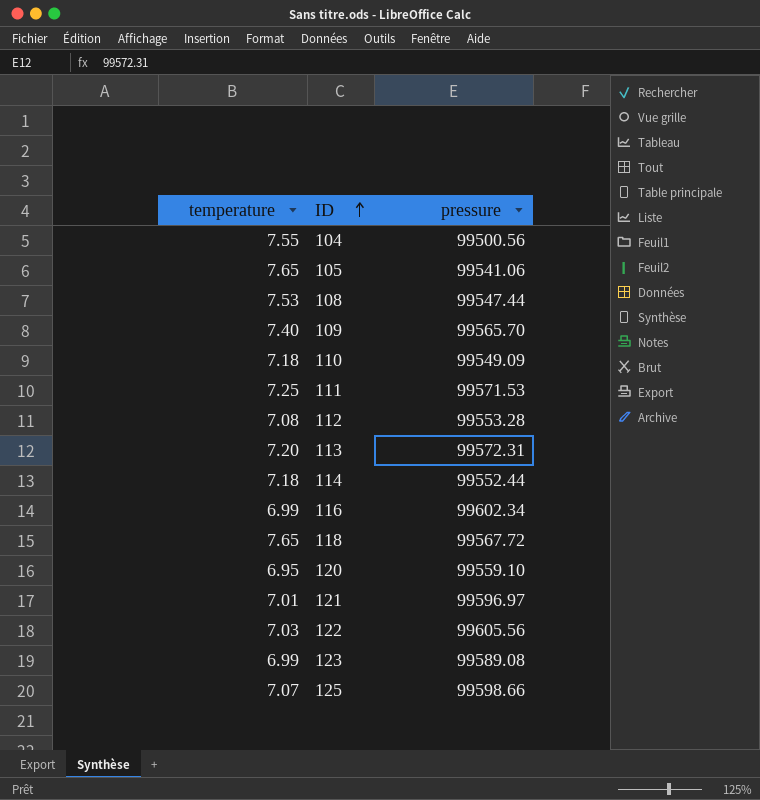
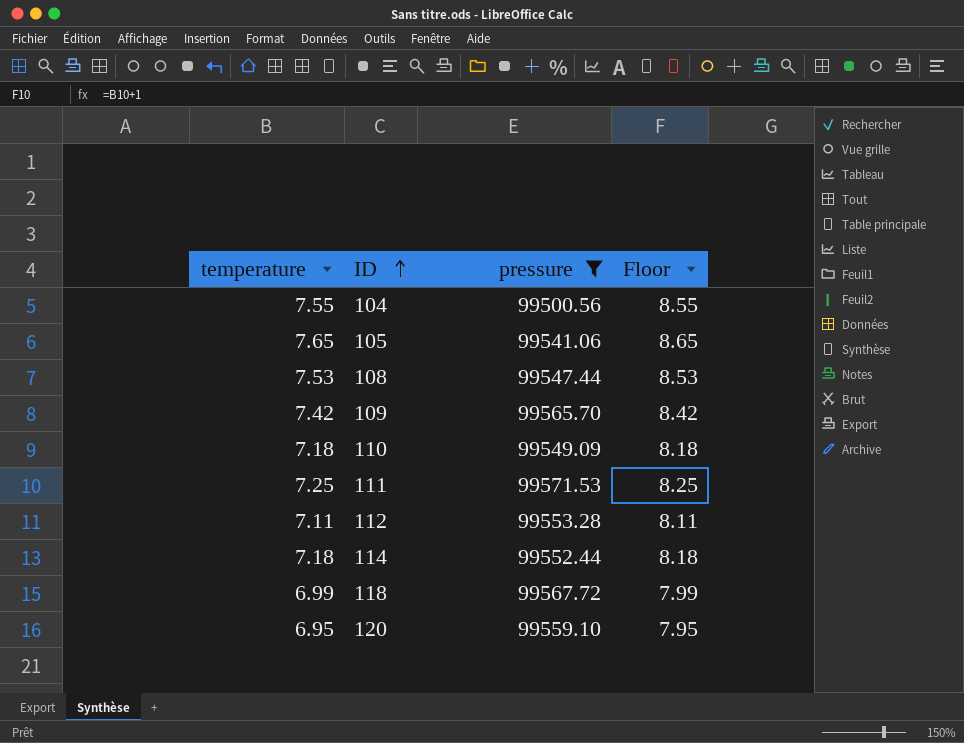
filter: none -> pressure <= 99571.53
column Floor | formula: none -> [temperature] + 1
109 | temperature: 7.40 -> 7.42
112 | temperature: 7.08 -> 7.11
118 | temperature: 7.65 -> 6.99

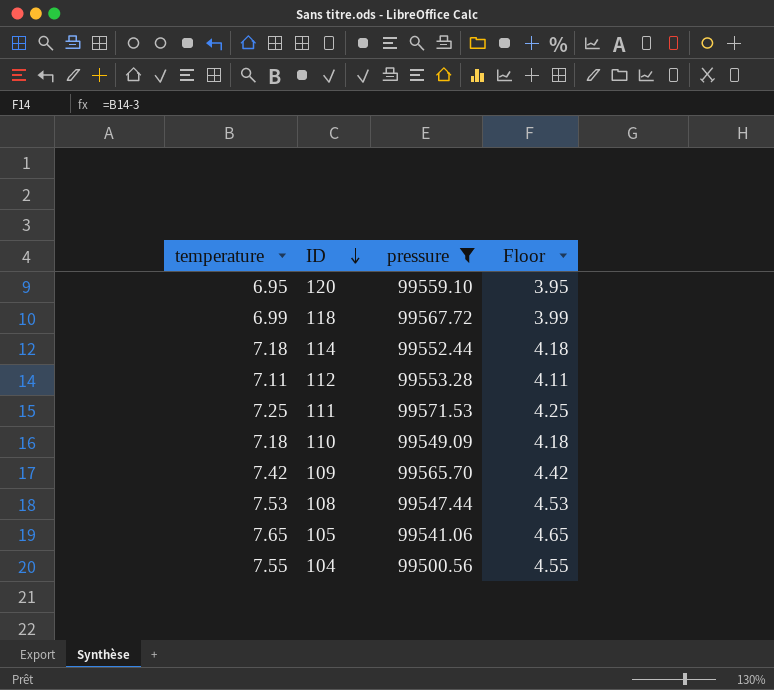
row order: ID ascending -> ID descending
column Floor | formula: [temperature] + 1 -> [temperature] - 3

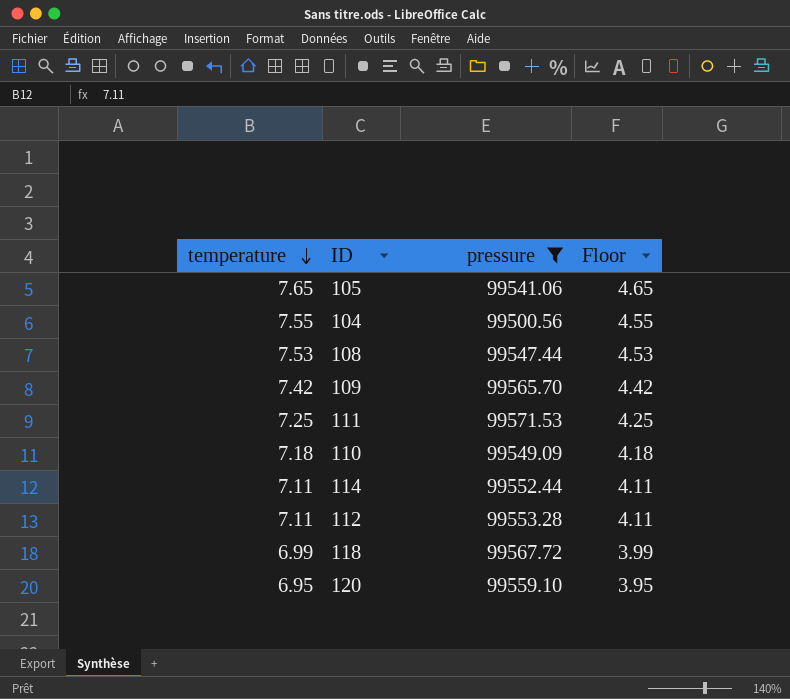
row order: ID descending -> temperature descending
114 | temperature: 7.18 -> 7.11
114 | Floor: 4.18 -> 4.11

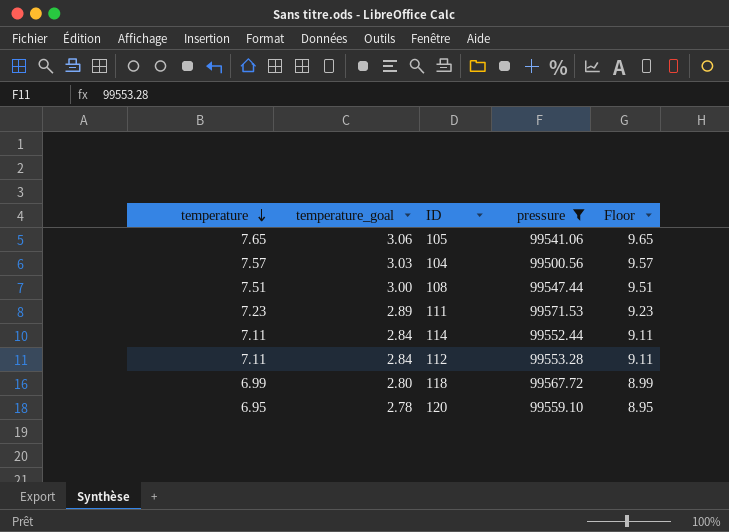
column temperature_goal | formula: none -> [temperature] * 0.4
column Floor | formula: [temperature] - 3 -> [temperature] + 2
row 109: 7.42 | 99565.70 | 4.42 -> none
row 110: 7.18 | 99549.09 | 4.18 -> none
104 | temperature: 7.55 -> 7.57
108 | temperature: 7.53 -> 7.51
111 | temperature: 7.25 -> 7.23

